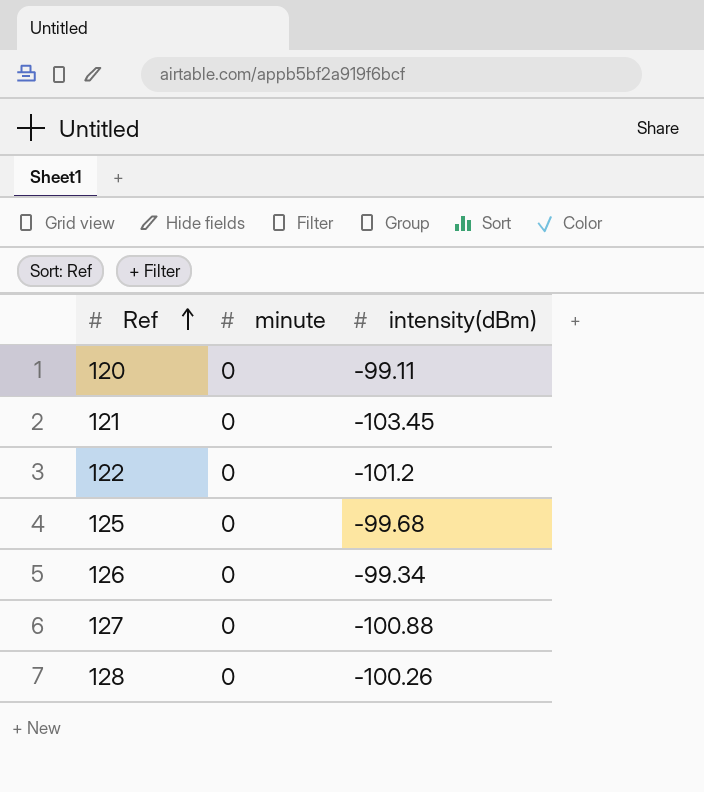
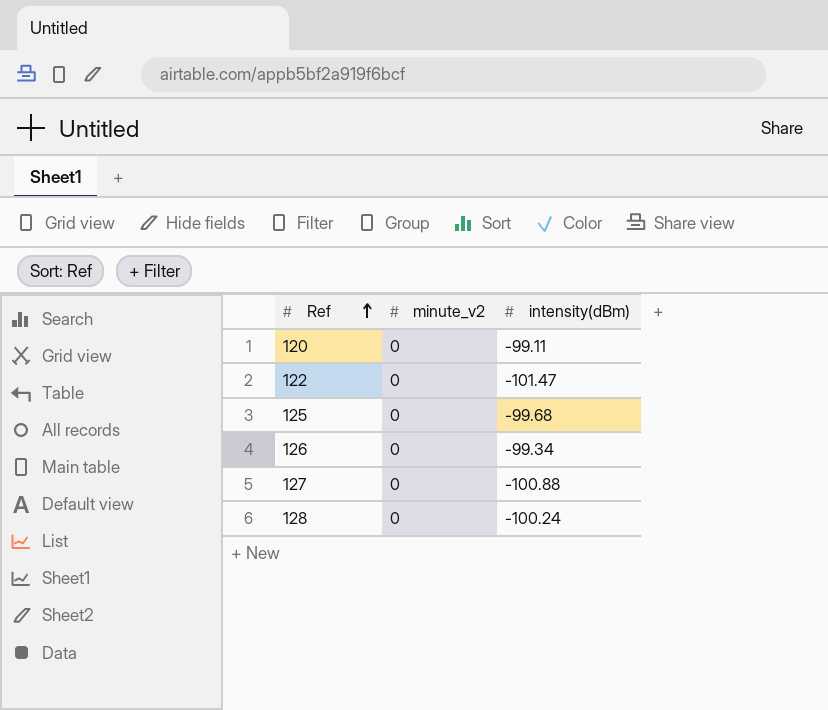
column name: minute -> minute_v2
row 121: 0 | -103.45 -> none
122 | intensity(dBm): -101.2 -> -101.47
128 | intensity(dBm): -100.26 -> -100.24

